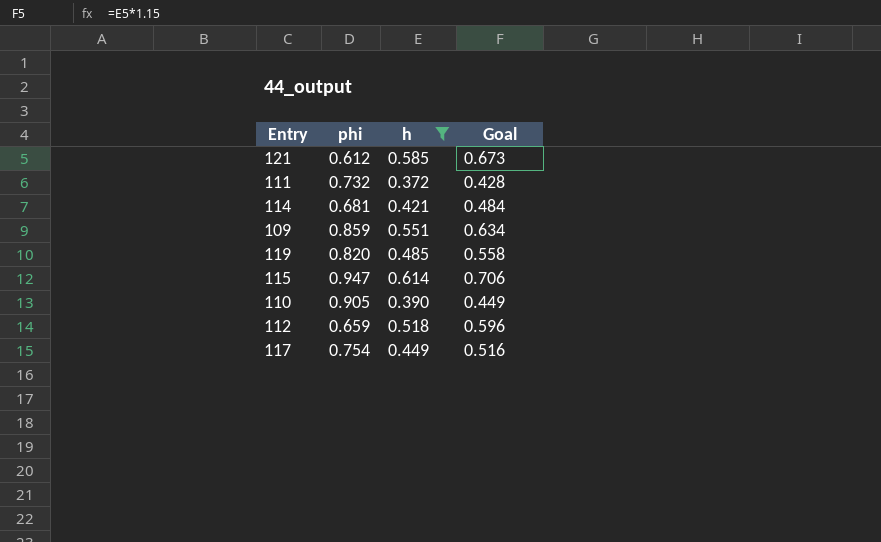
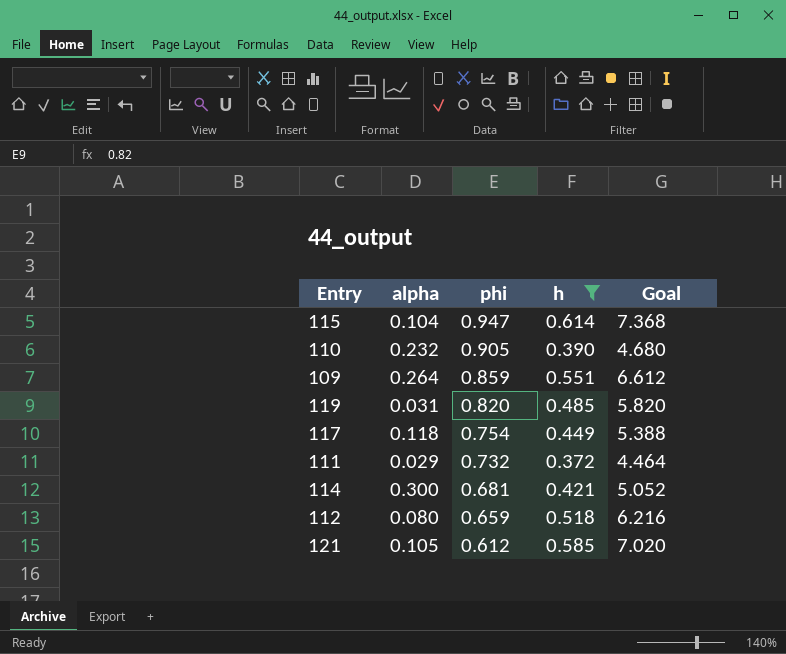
row order: none -> phi descending
column alpha | position: none -> 2
column Goal | formula: [h] * 1.15 -> [h] * 12

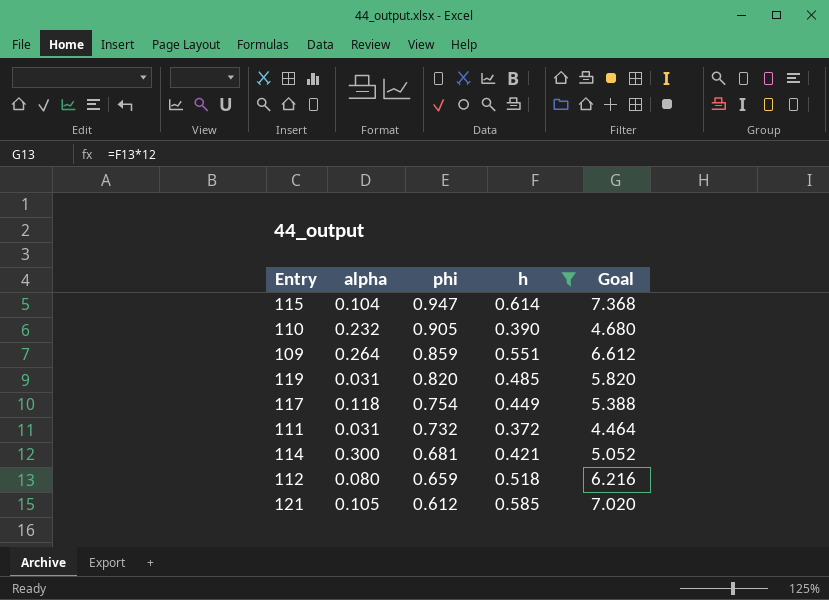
111 | alpha: 0.029 -> 0.031

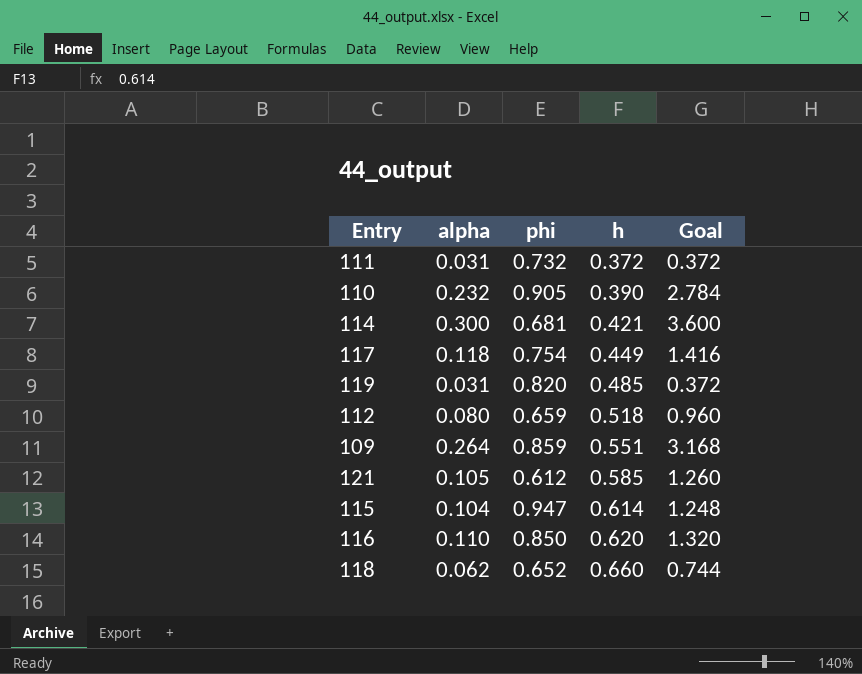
filter: h <= 0.614 -> none
row order: phi descending -> h ascending
column Goal | formula: [h] * 12 -> [alpha] * 12

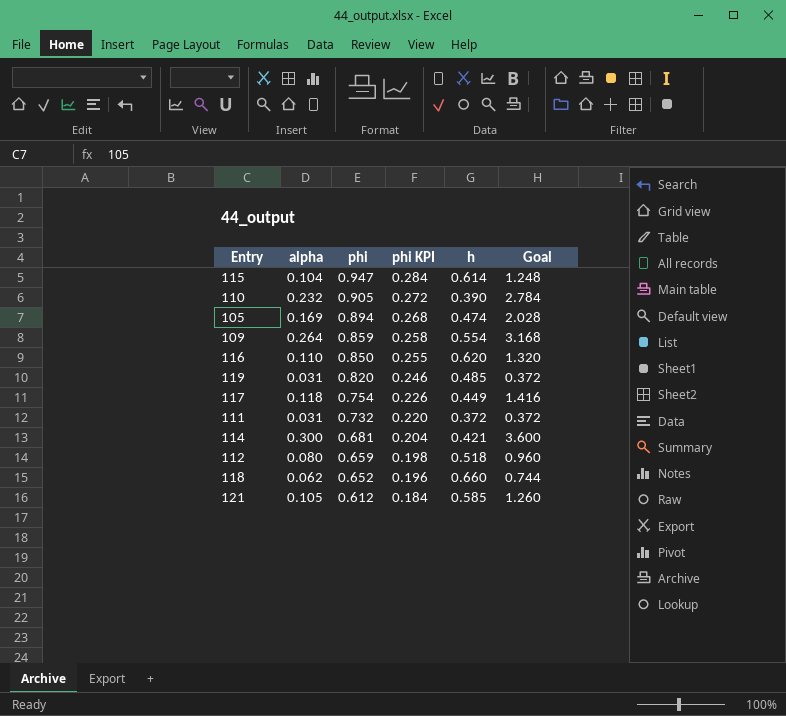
row order: h ascending -> phi descending
column phi KPI | formula: none -> [phi] * 0.3
row 105: none -> 0.169 | 0.894 | 0.268 | 0.474 | 2.028
109 | h: 0.551 -> 0.554

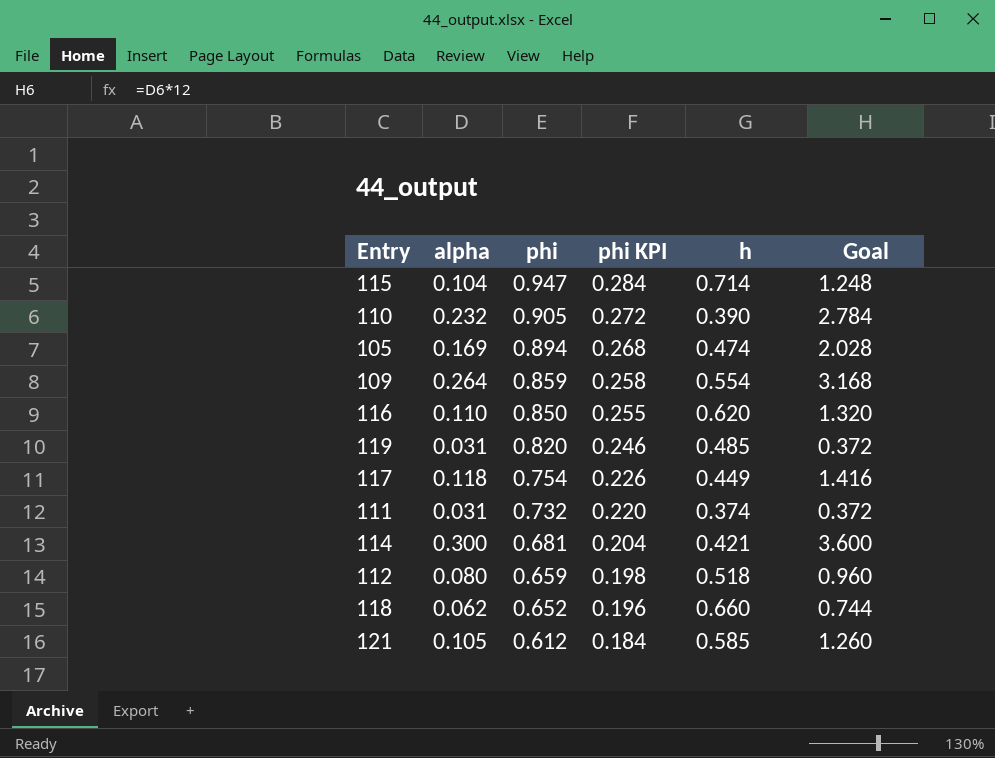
115 | h: 0.614 -> 0.714
111 | h: 0.372 -> 0.374

